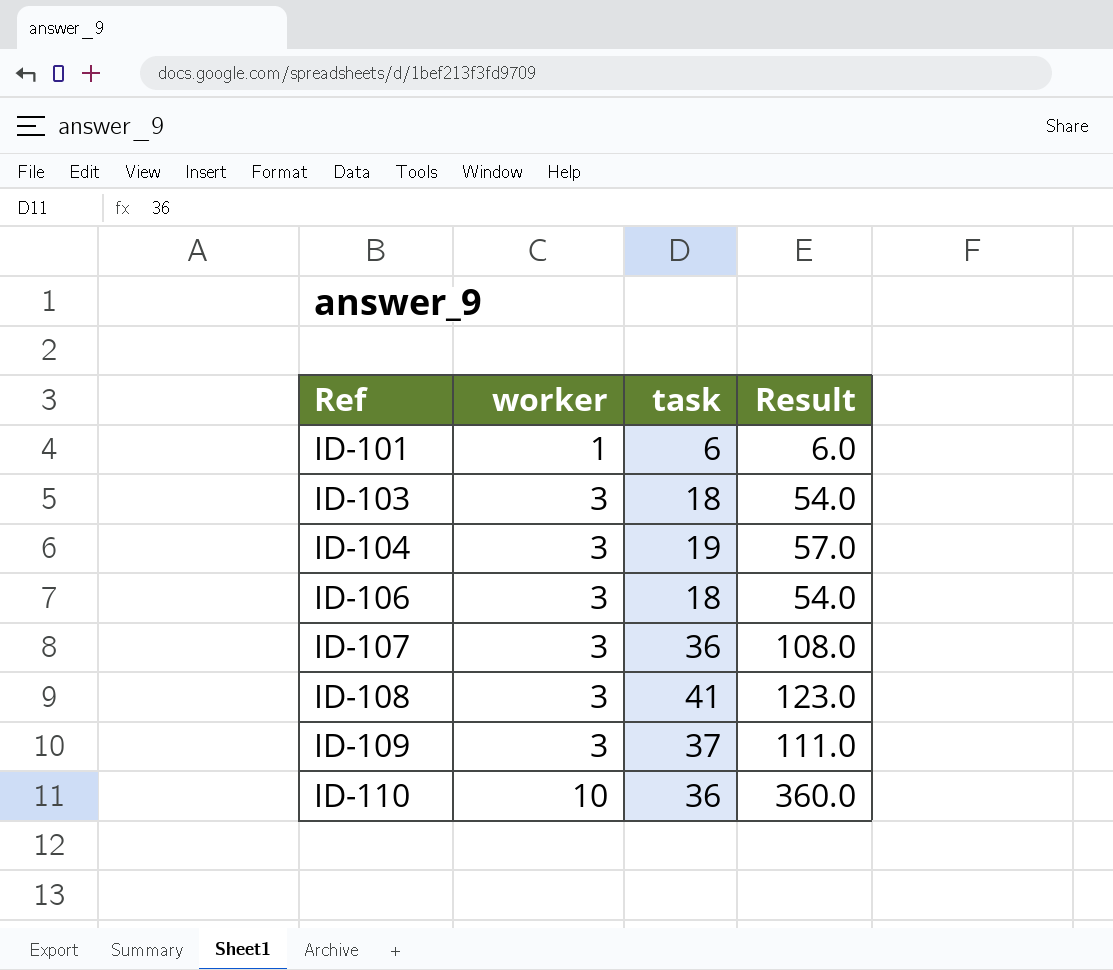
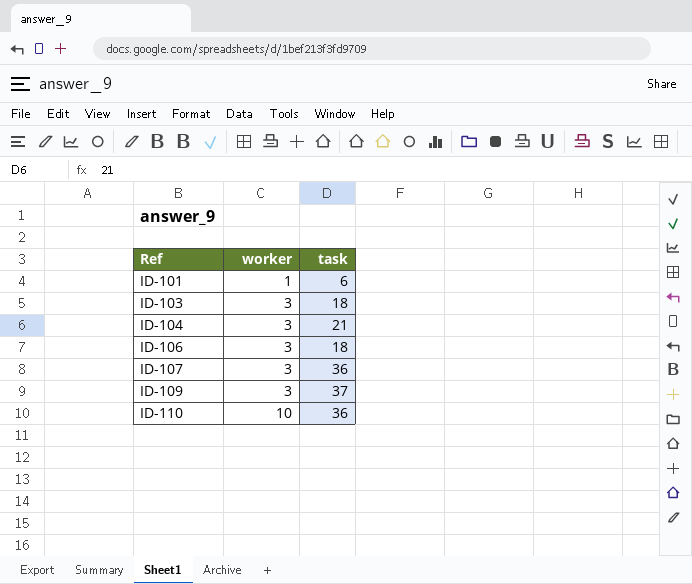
column Result | formula: [worker] * [task] -> none
row ID-108: 3 | 41 | 123.0 -> none
ID-104 | task: 19 -> 21

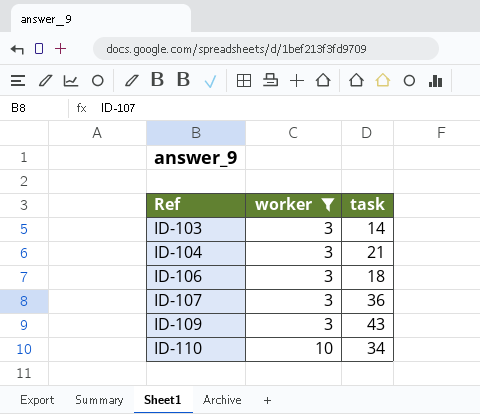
filter: none -> worker != 1
ID-103 | task: 18 -> 14
ID-109 | task: 37 -> 43
ID-110 | task: 36 -> 34

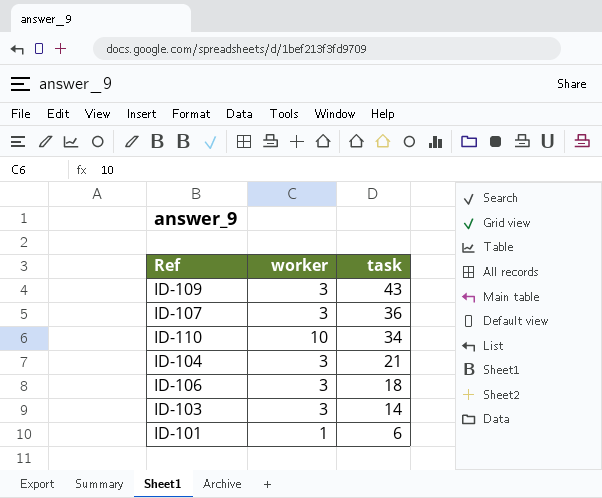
filter: worker != 1 -> none
row order: Ref ascending -> task descending

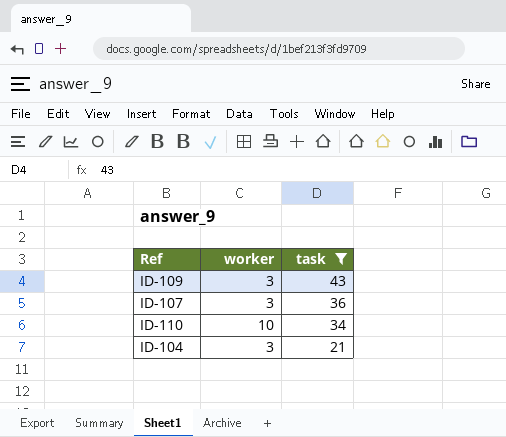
filter: none -> task >= 21

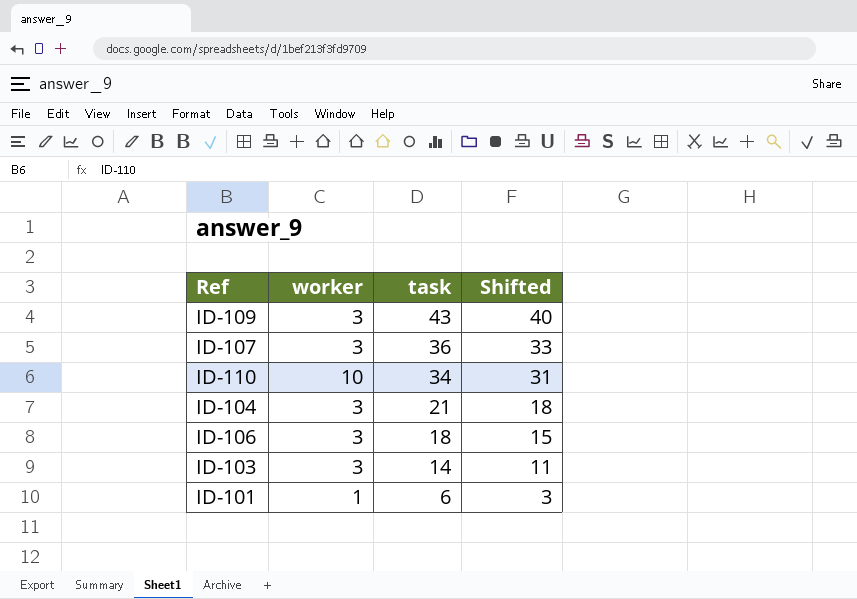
filter: task >= 21 -> none
column Shifted | formula: none -> [task] - 3

